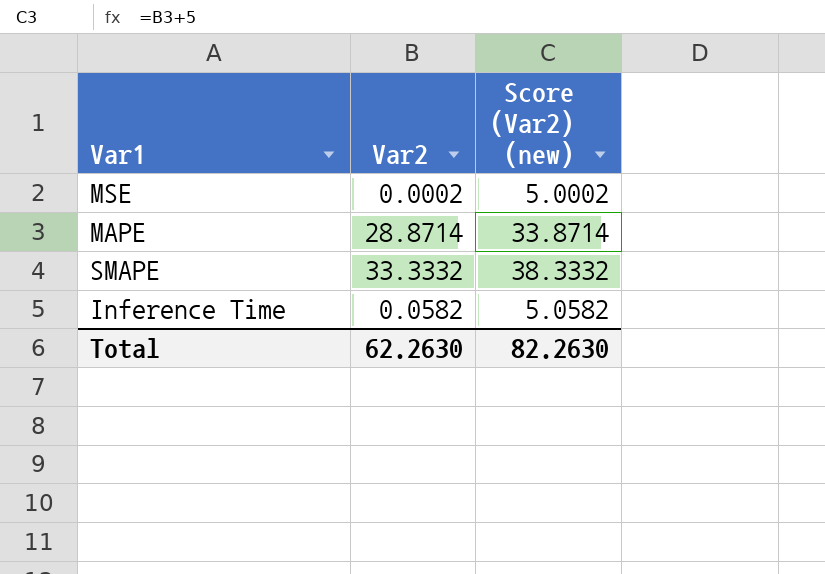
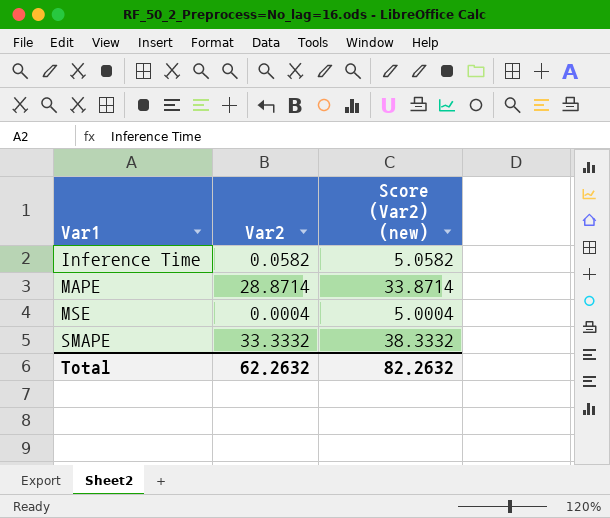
row order: none -> Var1 ascending
MSE | Var2: 0.0002 -> 0.0004
MSE | Score (Var2) (new): 5.0002 -> 5.0004
Total | Var2: 62.2630 -> 62.2632
Total | Score (Var2) (new): 82.2630 -> 82.2632

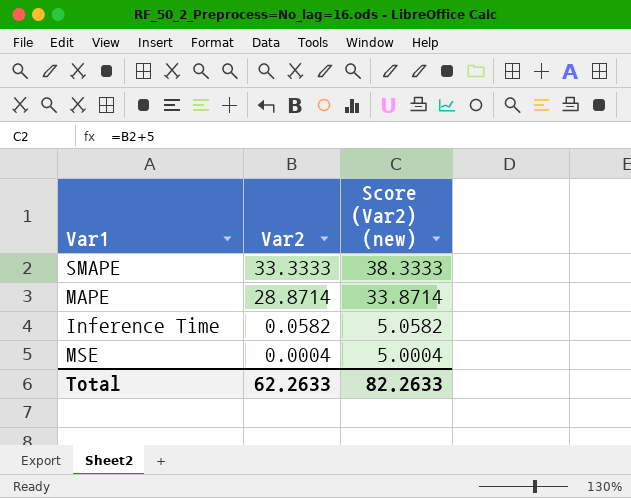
row order: Var1 ascending -> Var2 descending
SMAPE | Var2: 33.3332 -> 33.3333
SMAPE | Score (Var2) (new): 38.3332 -> 38.3333
Total | Var2: 62.2632 -> 62.2633
Total | Score (Var2) (new): 82.2632 -> 82.2633

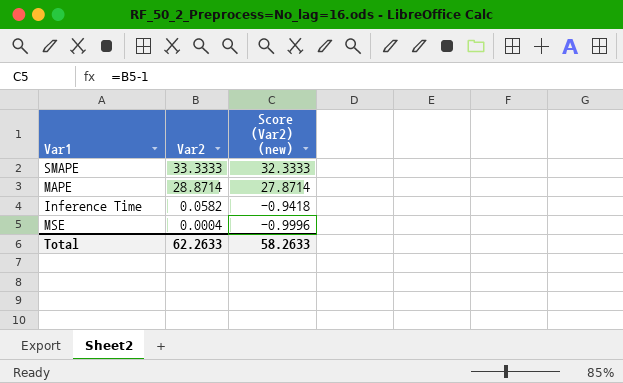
column Score (Var2) (new) | formula: [Var2] + 5 -> [Var2] - 1
Total | Score (Var2) (new): 82.2633 -> 58.2633

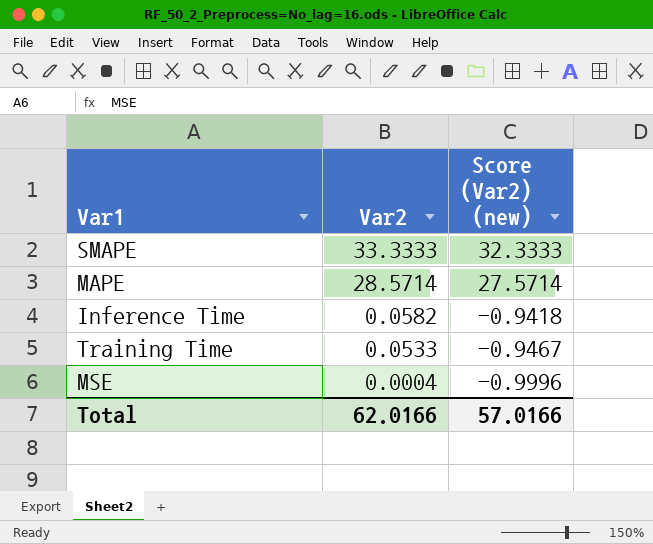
MAPE | Var2: 28.8714 -> 28.5714
MAPE | Score (Var2) (new): 27.8714 -> 27.5714
row Training Time: none -> 0.0533 | -0.9467
Total | Var2: 62.2633 -> 62.0166
Total | Score (Var2) (new): 58.2633 -> 57.0166

